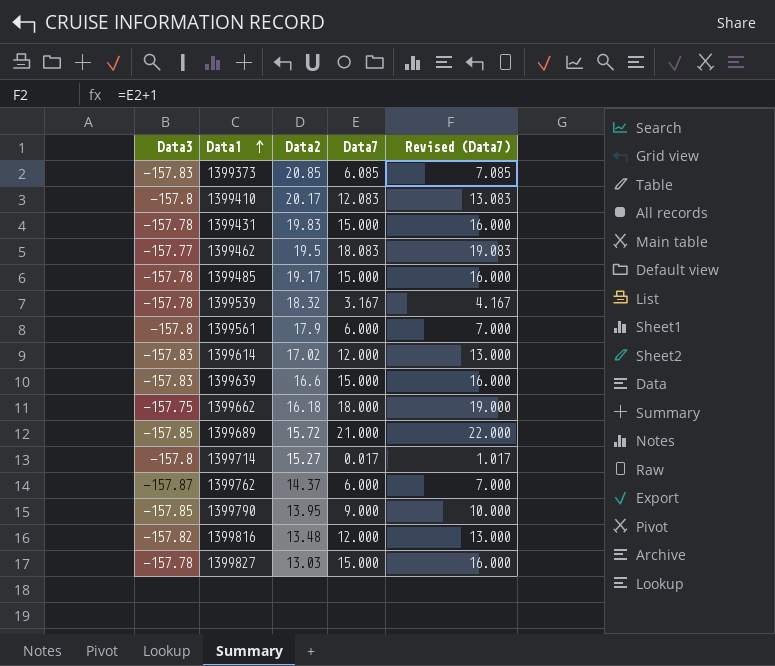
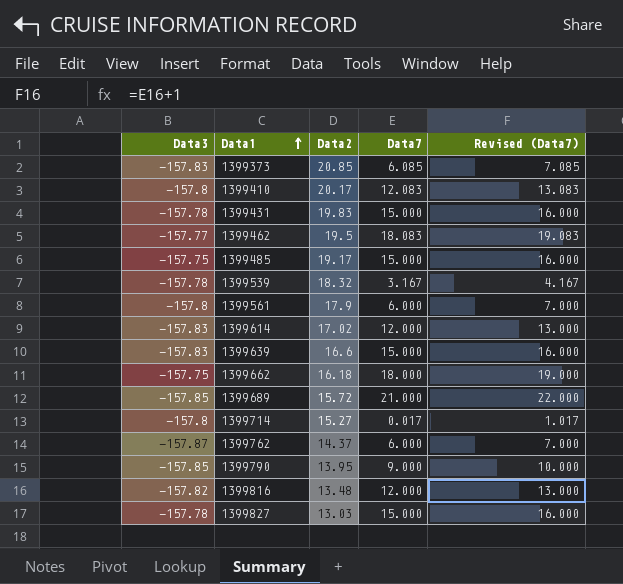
1399485 | Data3: -157.78 -> -157.75

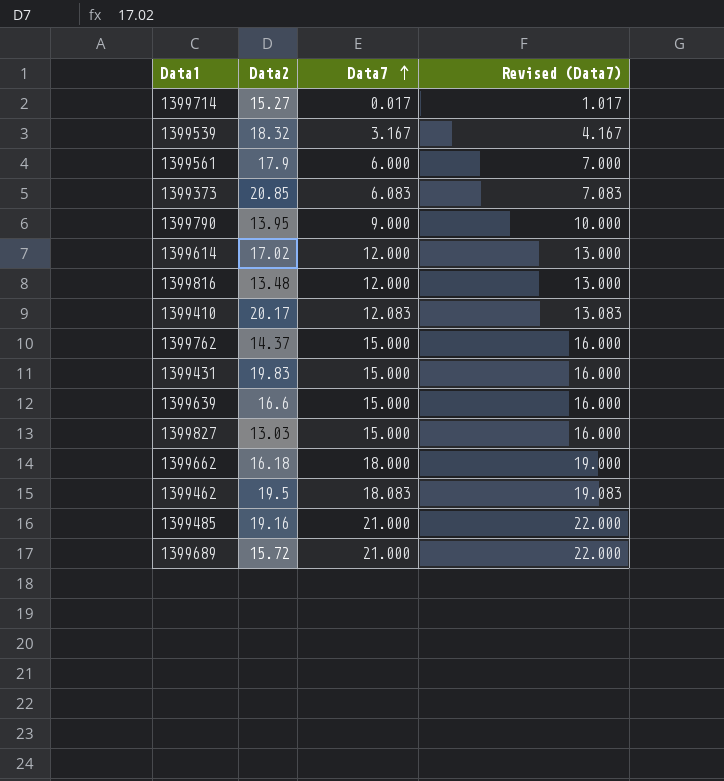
row order: Data1 ascending -> Data7 ascending
column Data3 | position: 1 -> none
1399373 | Data7: 6.085 -> 6.083
1399373 | Revised (Data7): 7.085 -> 7.083
1399762 | Data7: 6.000 -> 15.000
1399762 | Revised (Data7): 7.000 -> 16.000
1399485 | Data2: 19.17 -> 19.16
1399485 | Data7: 15.000 -> 21.000
1399485 | Revised (Data7): 16.000 -> 22.000

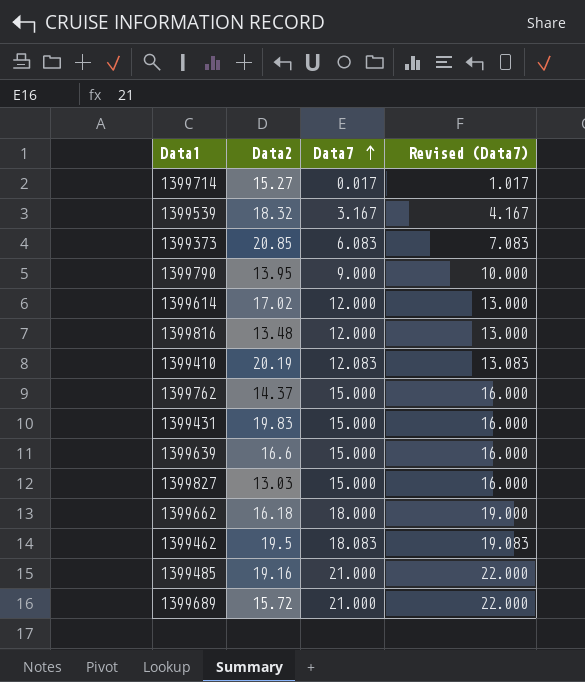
row 1399561: 17.9 | 6.000 | 7.000 -> none
1399410 | Data2: 20.17 -> 20.19

